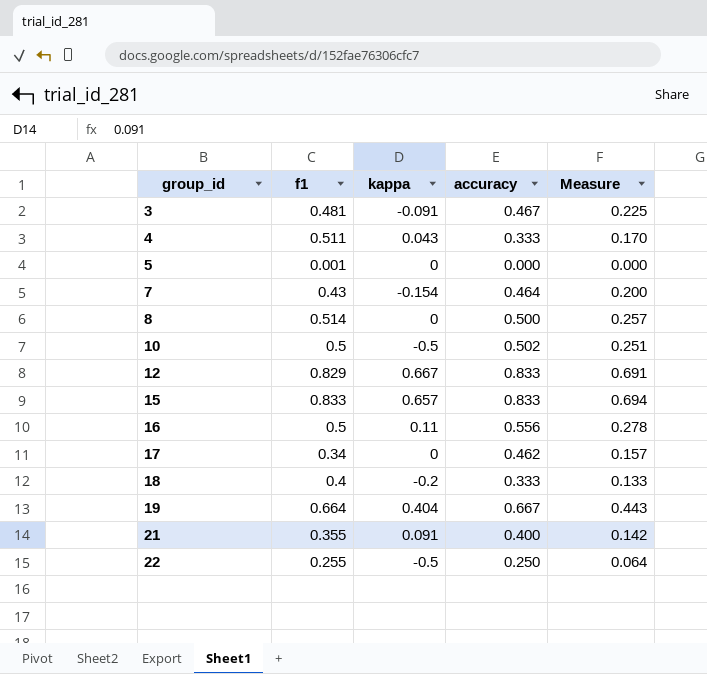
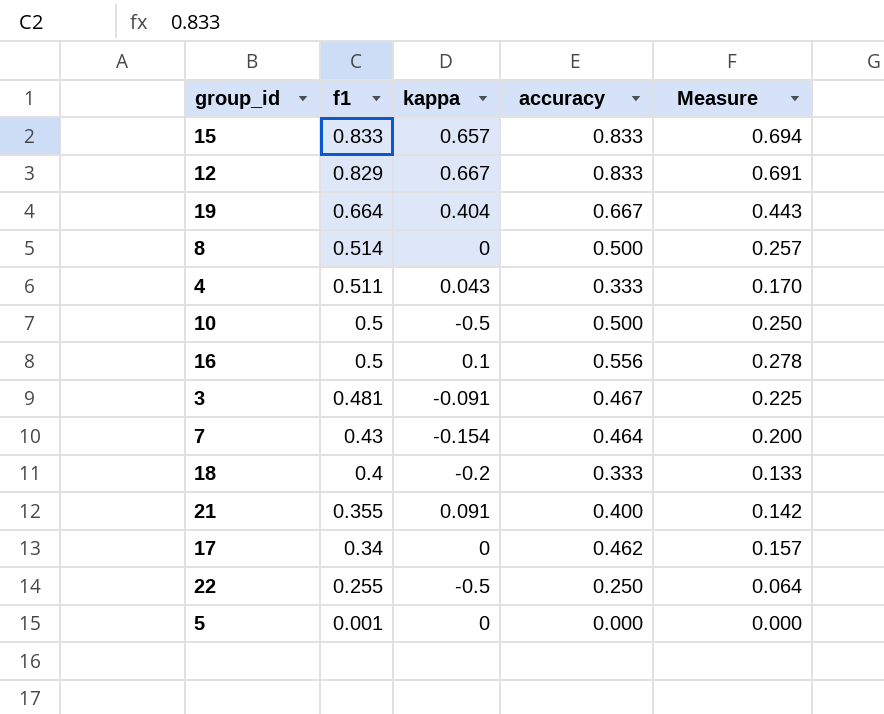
row order: group_id ascending -> f1 descending
10 | accuracy: 0.502 -> 0.500
10 | Measure: 0.251 -> 0.250
16 | kappa: 0.11 -> 0.1

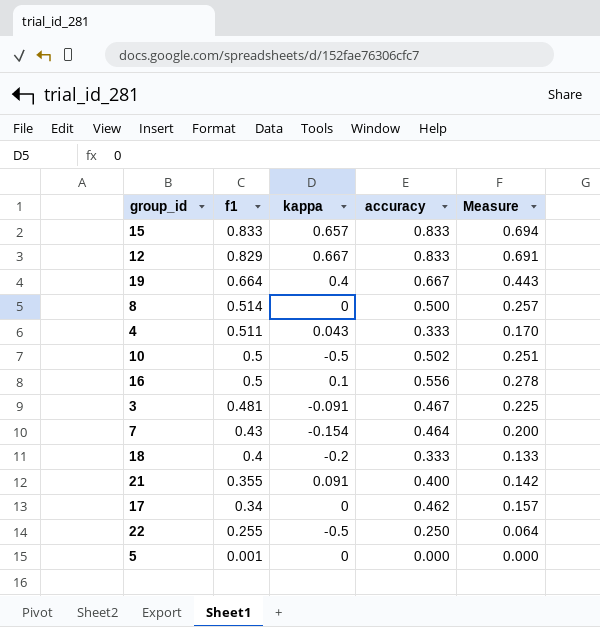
19 | kappa: 0.404 -> 0.4
10 | accuracy: 0.500 -> 0.502
10 | Measure: 0.250 -> 0.251

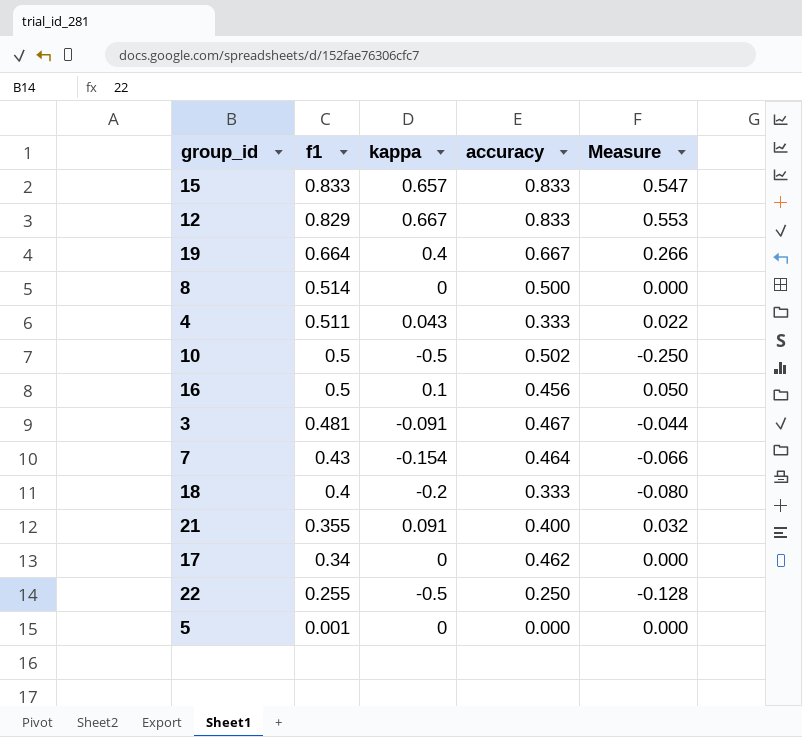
column Measure | formula: [f1] * [accuracy] -> [f1] * [kappa]
16 | accuracy: 0.556 -> 0.456

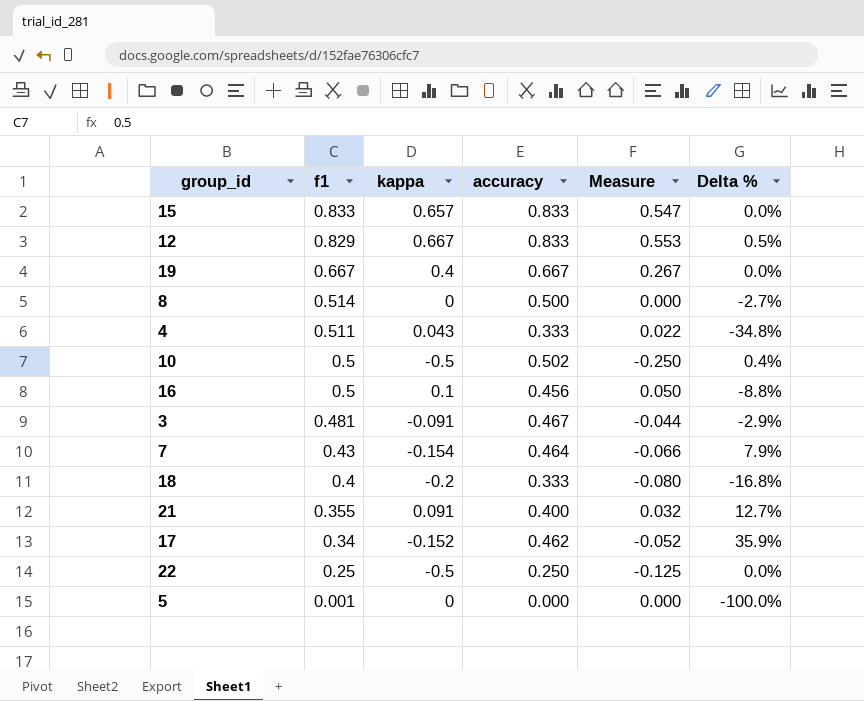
column Delta % | formula: none -> ([accuracy] - [f1]) / [f1]
19 | f1: 0.664 -> 0.667
19 | Measure: 0.266 -> 0.267
17 | kappa: 0 -> -0.152
17 | Measure: 0.000 -> -0.052
22 | f1: 0.255 -> 0.25
22 | Measure: -0.128 -> -0.125

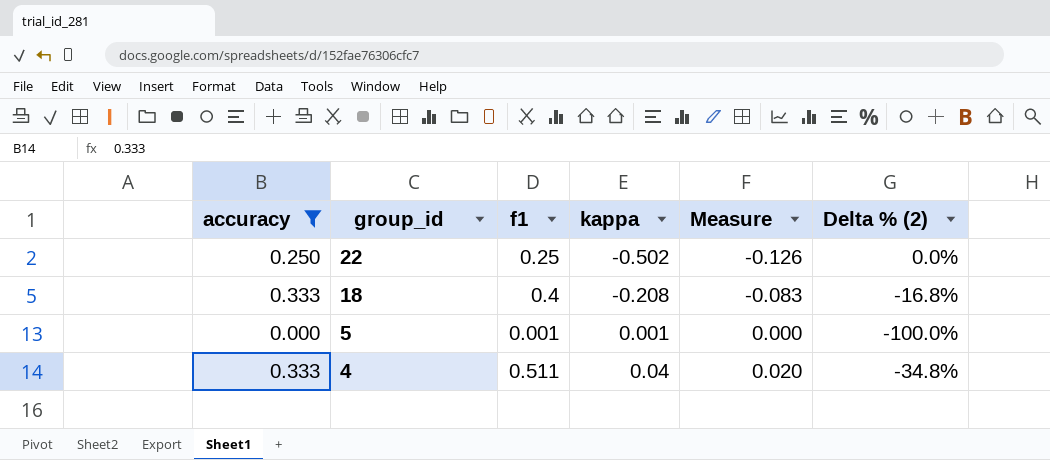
filter: none -> accuracy <= 0.333
row order: f1 descending -> group_id descending
column accuracy | position: 4 -> 1
column name: Delta % -> Delta % (2)
22 | kappa: -0.5 -> -0.502
22 | Measure: -0.125 -> -0.126
18 | kappa: -0.2 -> -0.208
18 | Measure: -0.080 -> -0.083
5 | kappa: 0 -> 0.001
4 | kappa: 0.043 -> 0.04
4 | Measure: 0.022 -> 0.020

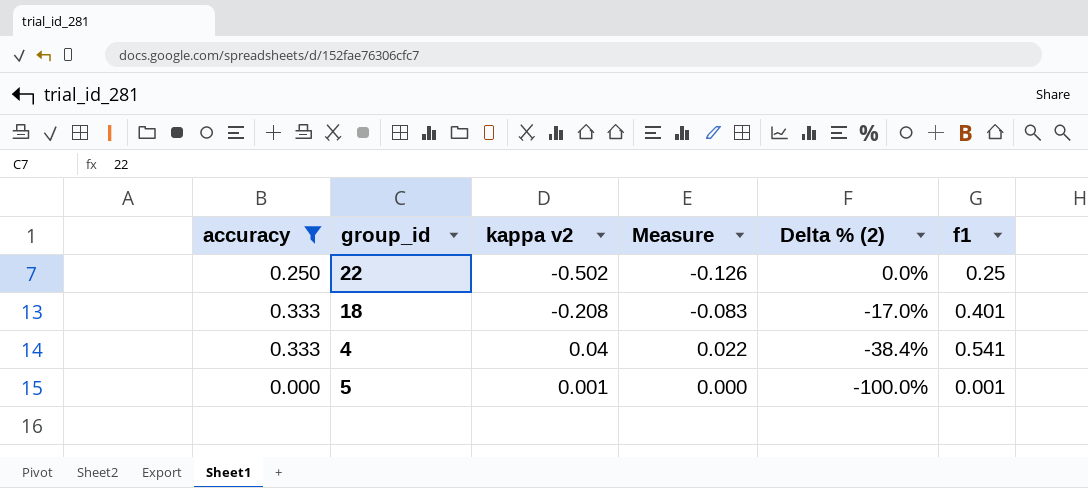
row order: group_id descending -> Delta % (2) descending
column name: kappa -> kappa v2
column f1 | position: 3 -> 6
18 | Delta % (2): -16.8% -> -17.0%
18 | f1: 0.4 -> 0.401
4 | Measure: 0.020 -> 0.022
4 | Delta % (2): -34.8% -> -38.4%
4 | f1: 0.511 -> 0.541

